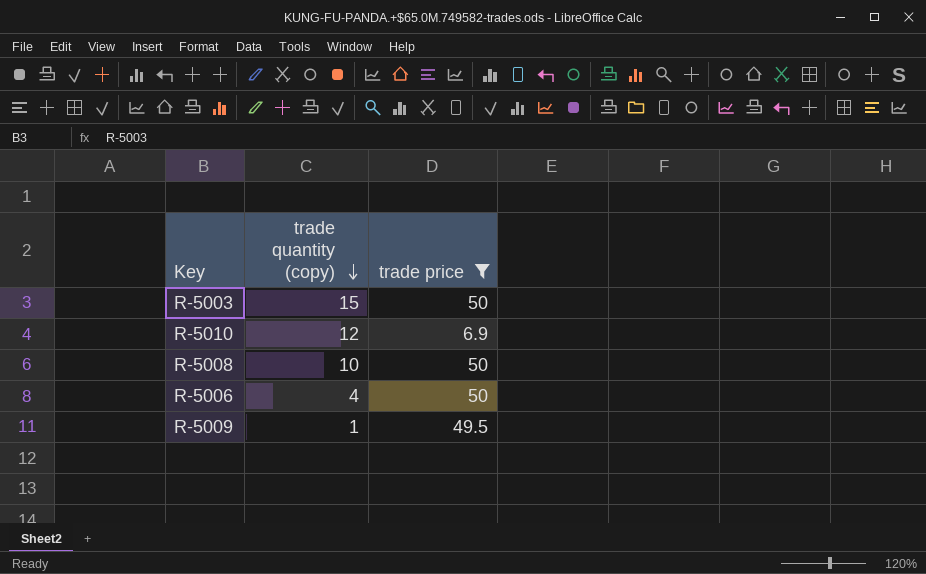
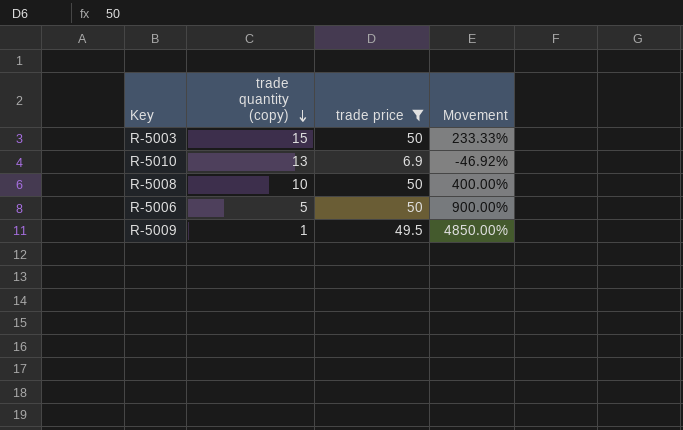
column Movement | formula: none -> ([trade price] - [trade quantity (copy)]) / [trade quantity (copy)]
R-5010 | trade quantity (copy): 12 -> 13
R-5006 | trade quantity (copy): 4 -> 5

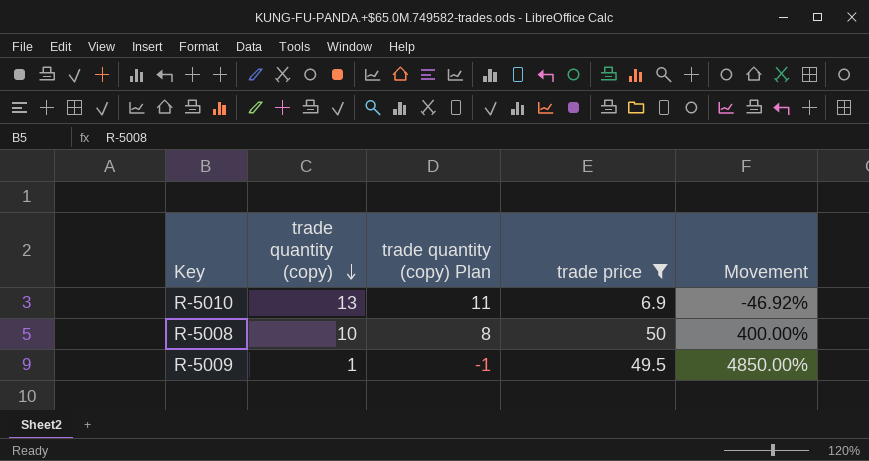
column trade quantity (copy) Plan | formula: none -> [trade quantity (copy)] - 2
row R-5003: 15 | 50 | 233.33% -> none
row R-5006: 5 | 50 | 900.00% -> none

